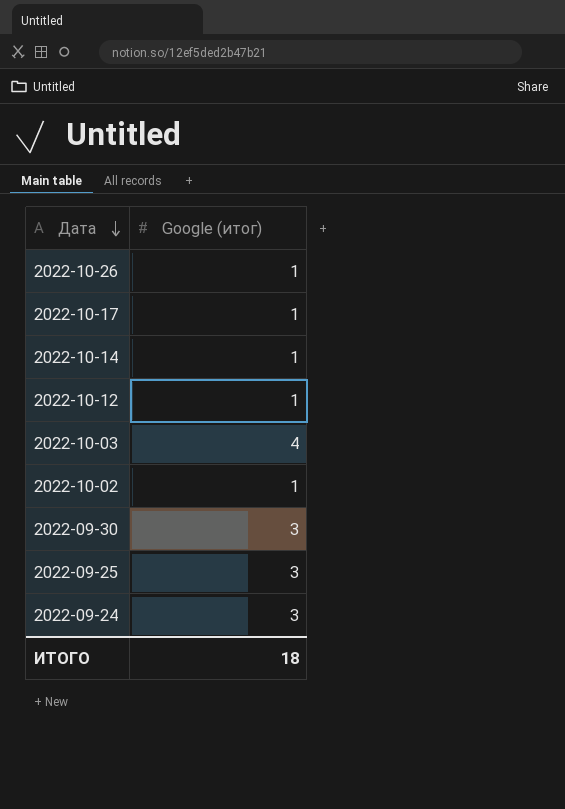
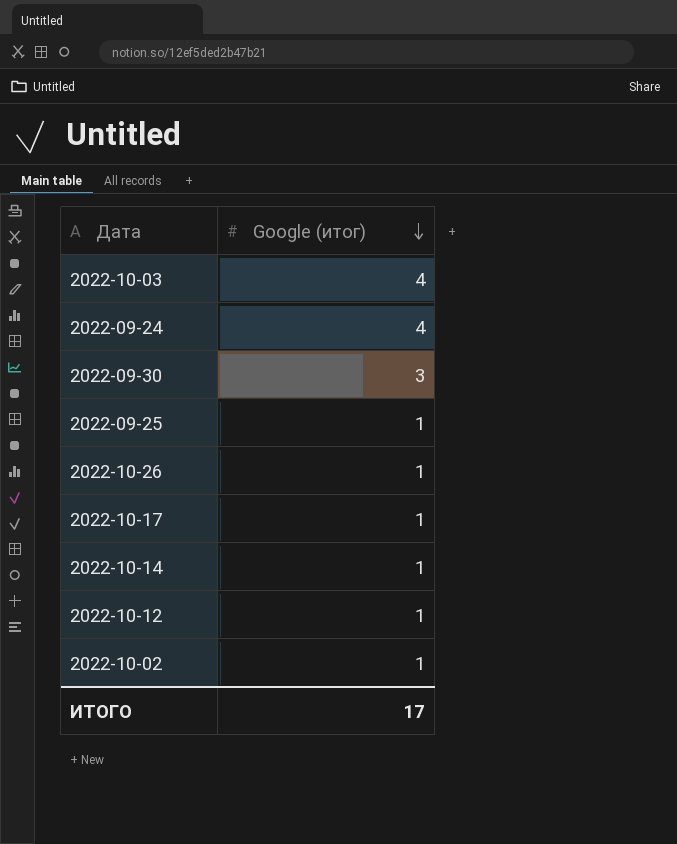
row order: Дата descending -> Google (итог) descending
2022-09-24 | Google (итог): 3 -> 4
2022-09-25 | Google (итог): 3 -> 1
ИТОГО | Google (итог): 18 -> 17

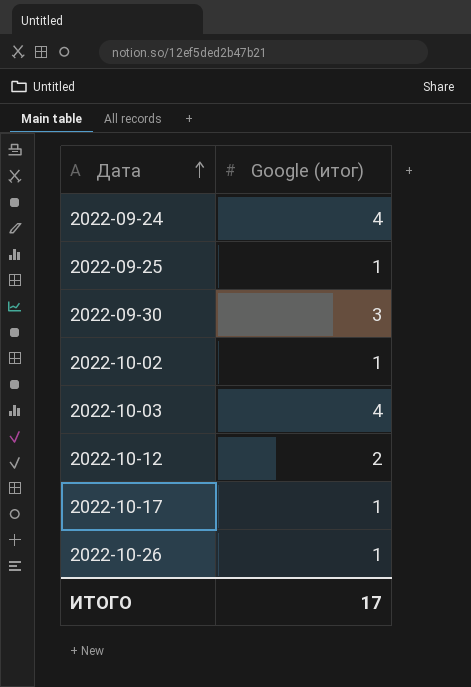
row order: Google (итог) descending -> Дата ascending
row 2022-10-14: 1 -> none
2022-10-12 | Google (итог): 1 -> 2

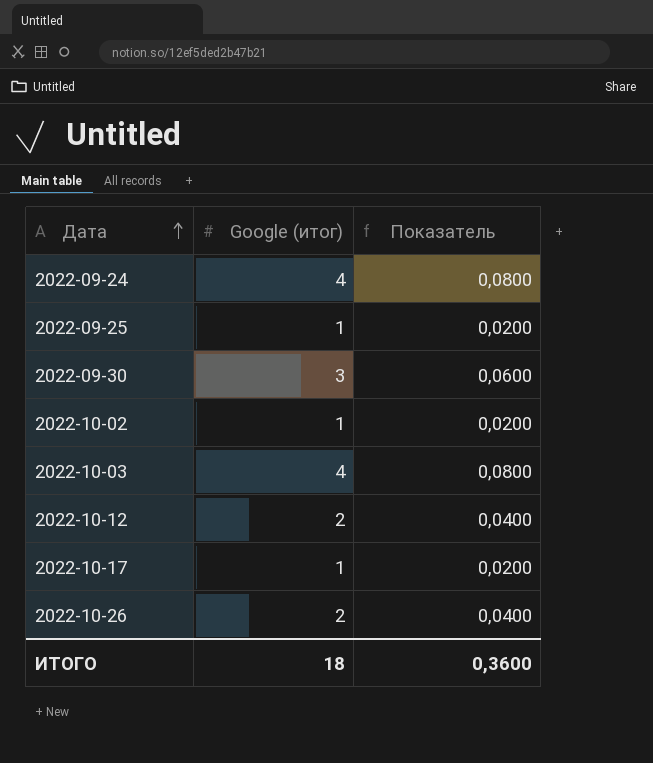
column Показатель | formula: none -> [Google (итог)] * 0,02
2022-10-26 | Google (итог): 1 -> 2
ИТОГО | Google (итог): 17 -> 18

